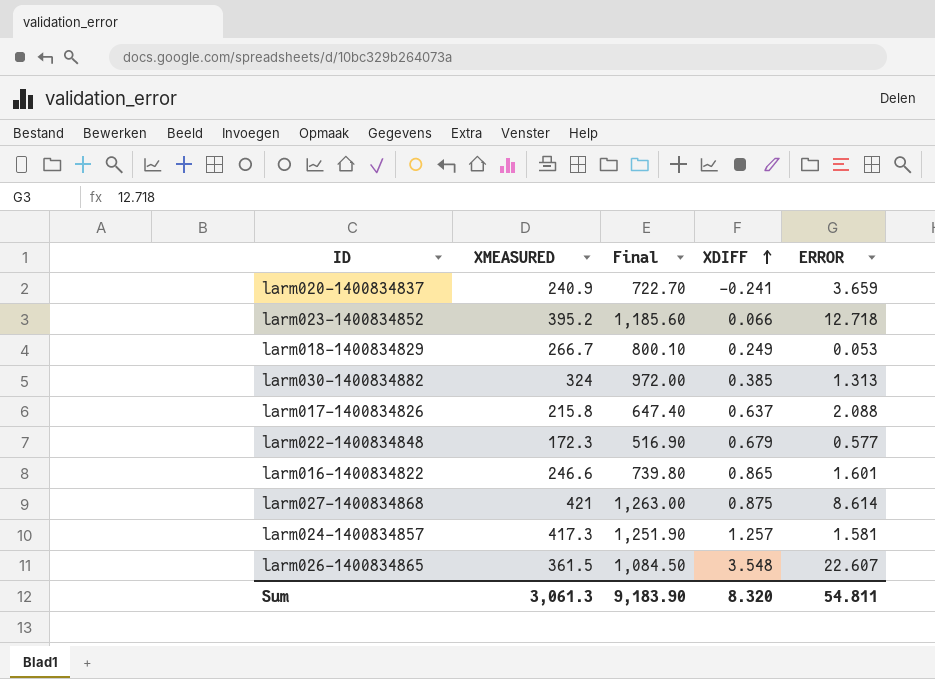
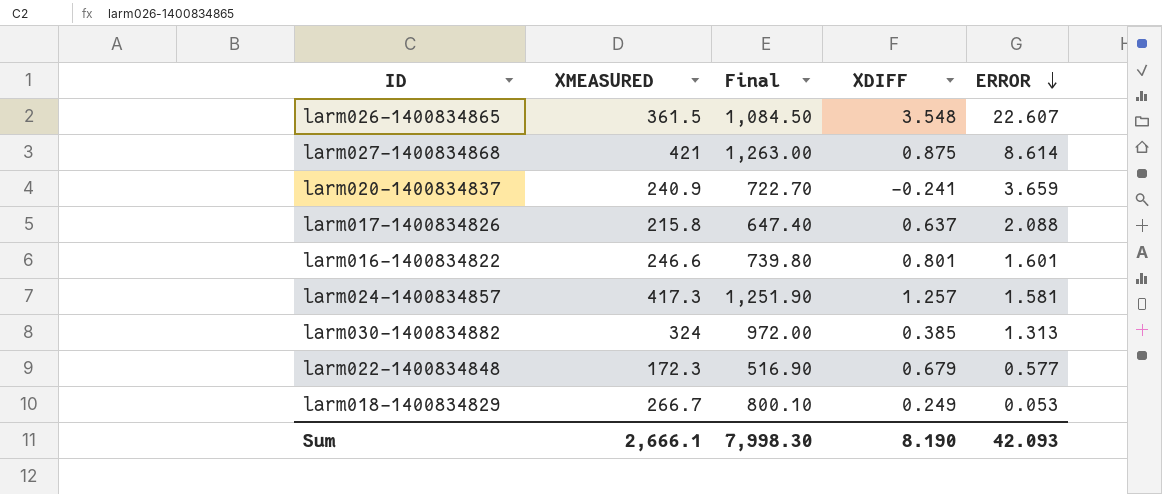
row order: XDIFF ascending -> ERROR descending
row larm023-1400834852: 395.2 | 1,185.60 | 0.066 | 12.718 -> none
larm016-1400834822 | XDIFF: 0.865 -> 0.801
Sum | XMEASURED: 3,061.3 -> 2,666.1
Sum | Final: 9,183.90 -> 7,998.30
Sum | XDIFF: 8.320 -> 8.190
Sum | ERROR: 54.811 -> 42.093

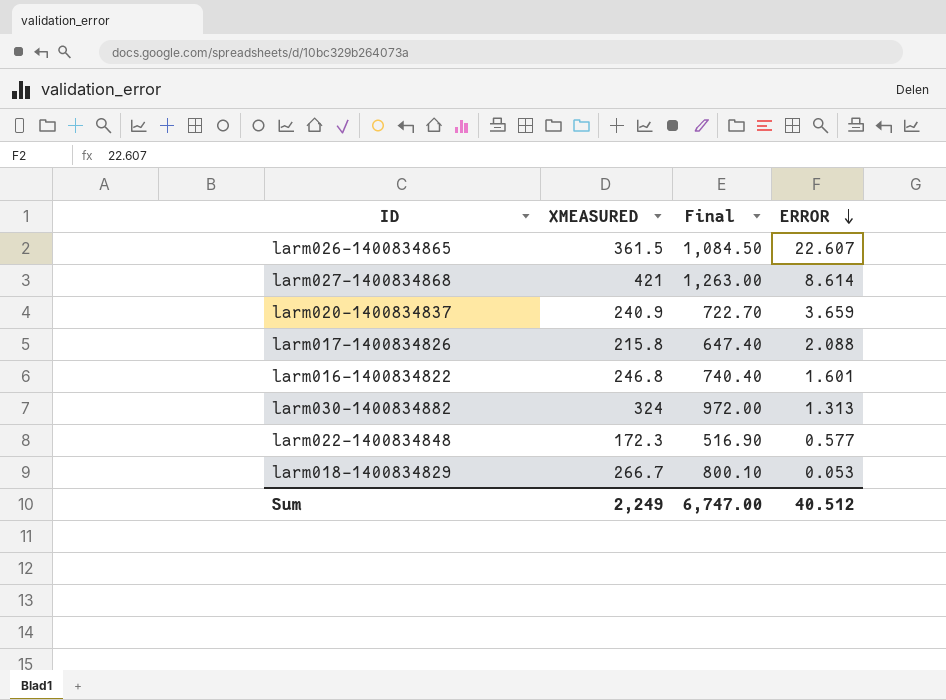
column XDIFF | position: 4 -> none
row larm024-1400834857: 417.3 | 1,251.90 | 1.257 | 1.581 -> none
larm016-1400834822 | XMEASURED: 246.6 -> 246.8
larm016-1400834822 | Final: 739.80 -> 740.40
Sum | XMEASURED: 2,666.1 -> 2,249
Sum | Final: 7,998.30 -> 6,747.00
Sum | ERROR: 42.093 -> 40.512

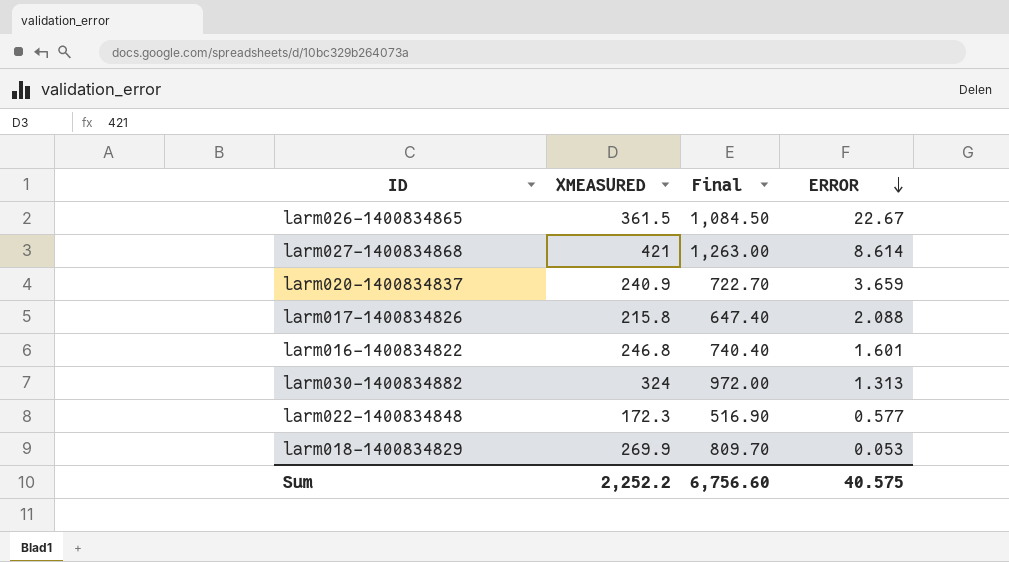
larm026-1400834865 | ERROR: 22.607 -> 22.67
larm018-1400834829 | XMEASURED: 266.7 -> 269.9
larm018-1400834829 | Final: 800.10 -> 809.70
Sum | XMEASURED: 2,249 -> 2,252.2
Sum | Final: 6,747.00 -> 6,756.60
Sum | ERROR: 40.512 -> 40.575

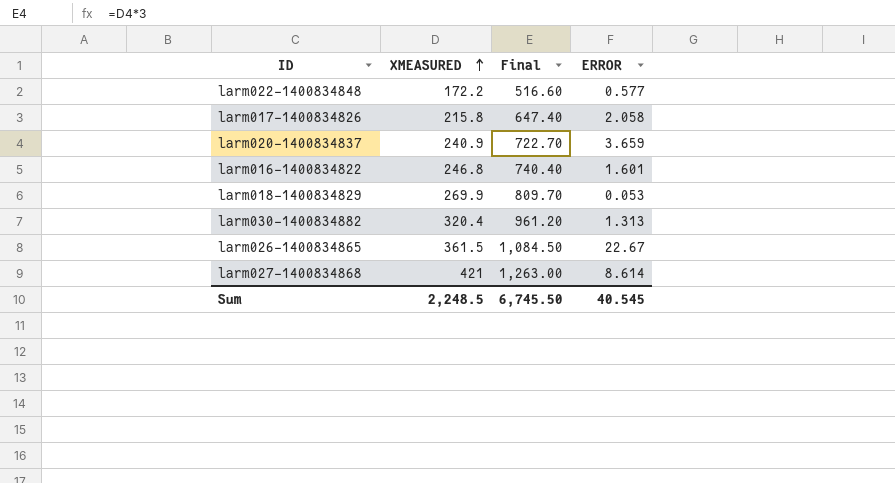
row order: ERROR descending -> XMEASURED ascending
larm022-1400834848 | XMEASURED: 172.3 -> 172.2
larm022-1400834848 | Final: 516.90 -> 516.60
larm017-1400834826 | ERROR: 2.088 -> 2.058
larm030-1400834882 | XMEASURED: 324 -> 320.4
larm030-1400834882 | Final: 972.00 -> 961.20
Sum | XMEASURED: 2,252.2 -> 2,248.5
Sum | Final: 6,756.60 -> 6,745.50
Sum | ERROR: 40.575 -> 40.545

